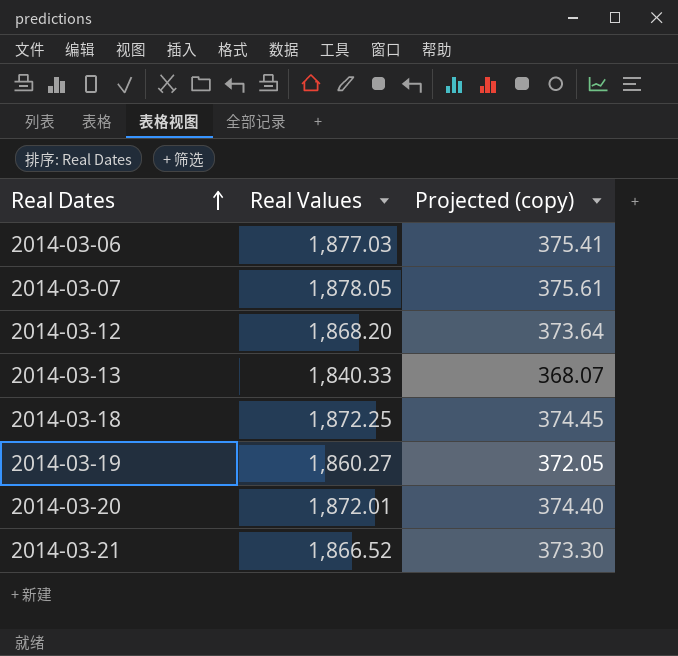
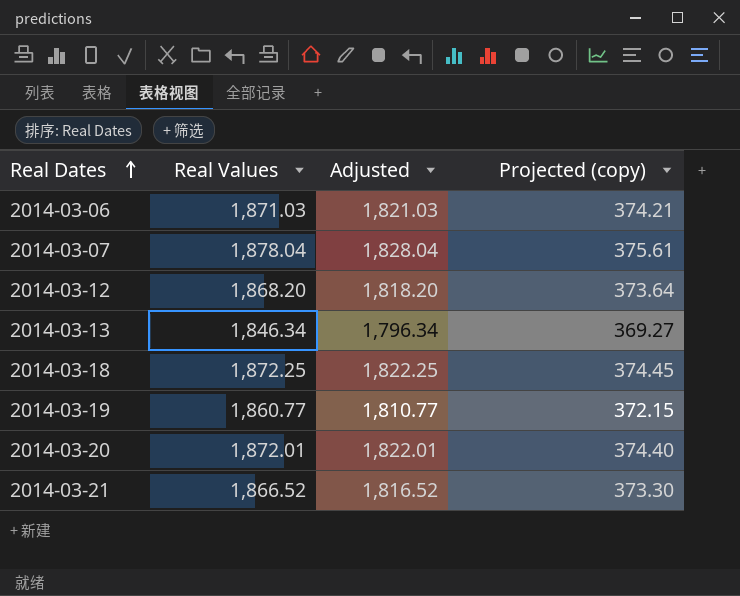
column Adjusted | formula: none -> [Real Values] - 50
2014-03-06 | Real Values: 1,877.03 -> 1,871.03
2014-03-06 | Projected (copy): 375.41 -> 374.21
2014-03-07 | Real Values: 1,878.05 -> 1,878.04
2014-03-13 | Real Values: 1,840.33 -> 1,846.34
2014-03-13 | Projected (copy): 368.07 -> 369.27
2014-03-19 | Real Values: 1,860.27 -> 1,860.77
2014-03-19 | Projected (copy): 372.05 -> 372.15

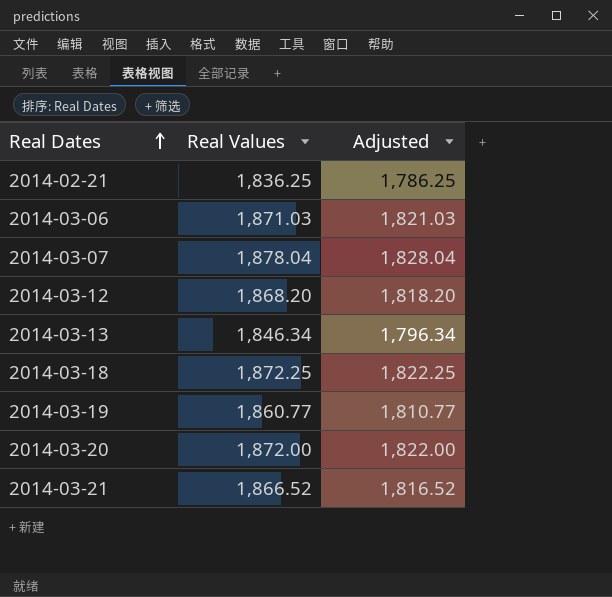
column Projected (copy) | formula: [Real Values] * 0.2 -> none
row 2014-02-21: none -> 1,836.25 | 1,786.25
2014-03-20 | Real Values: 1,872.01 -> 1,872.00
2014-03-20 | Adjusted: 1,822.01 -> 1,822.00

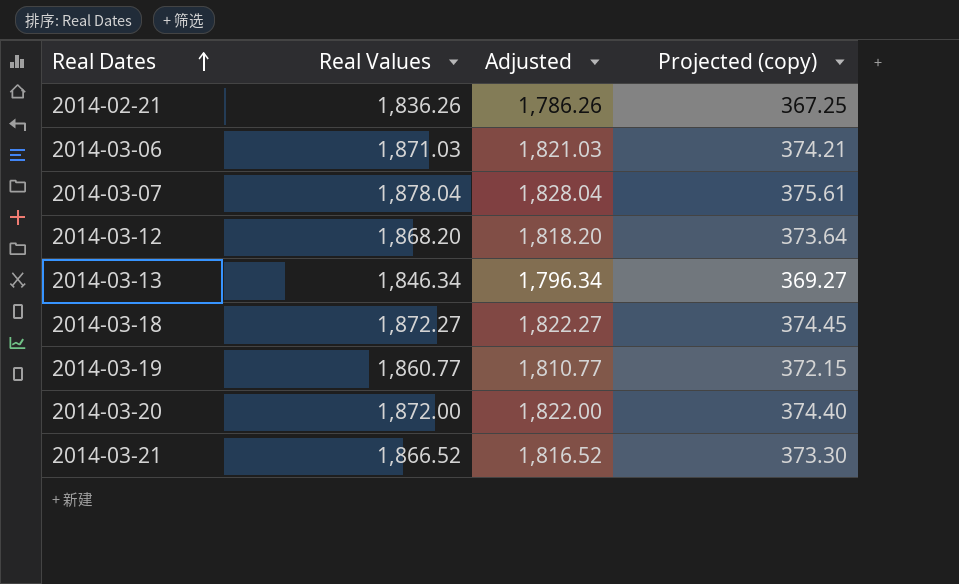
column Projected (copy) | formula: none -> [Real Values] * 0.2
2014-02-21 | Real Values: 1,836.25 -> 1,836.26
2014-02-21 | Adjusted: 1,786.25 -> 1,786.26
2014-03-18 | Real Values: 1,872.25 -> 1,872.27
2014-03-18 | Adjusted: 1,822.25 -> 1,822.27

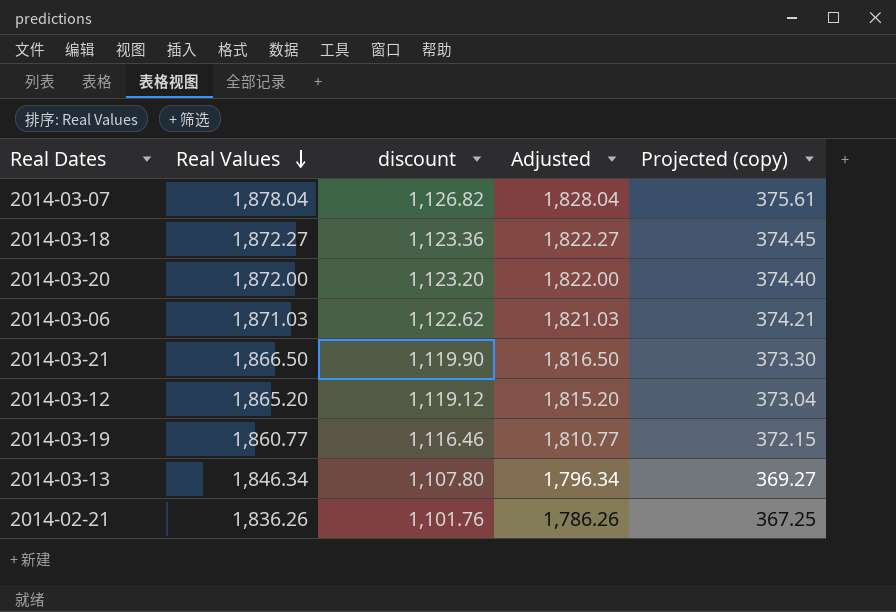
row order: Real Dates ascending -> Real Values descending
column discount | formula: none -> [Real Values] * 0.6
2014-03-21 | Real Values: 1,866.52 -> 1,866.50
2014-03-21 | Adjusted: 1,816.52 -> 1,816.50
2014-03-12 | Real Values: 1,868.20 -> 1,865.20
2014-03-12 | Adjusted: 1,818.20 -> 1,815.20
2014-03-12 | Projected (copy): 373.64 -> 373.04

